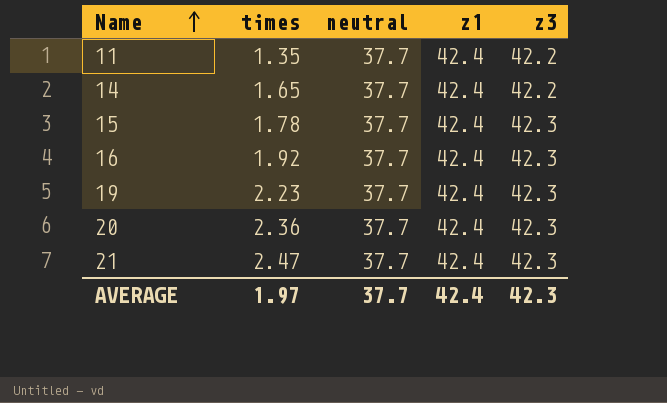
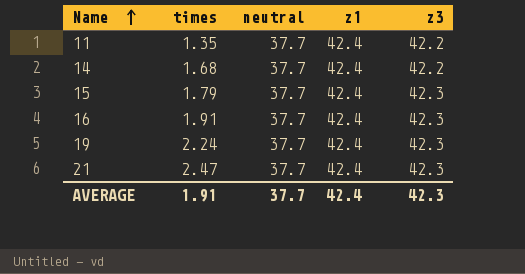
row 20: 2.36 | 37.7 | 42.4 | 42.3 -> none
14 | times: 1.65 -> 1.68
15 | times: 1.78 -> 1.79
16 | times: 1.92 -> 1.91
19 | times: 2.23 -> 2.24
AVERAGE | times: 1.97 -> 1.91

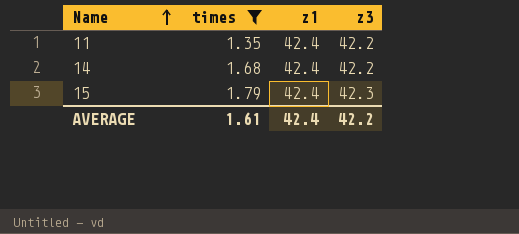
filter: none -> times <= 1.79
column neutral | position: 3 -> none
AVERAGE | times: 1.91 -> 1.61
AVERAGE | z3: 42.3 -> 42.2

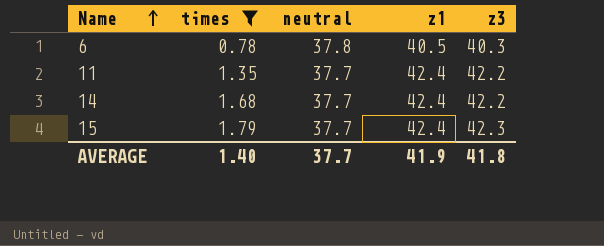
column neutral | position: none -> 3
row 6: none -> 0.78 | 37.8 | 40.5 | 40.3
AVERAGE | times: 1.61 -> 1.40
AVERAGE | z1: 42.4 -> 41.9
AVERAGE | z3: 42.2 -> 41.8

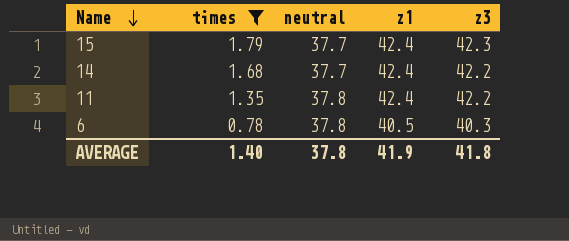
row order: Name ascending -> Name descending
11 | neutral: 37.7 -> 37.8
AVERAGE | neutral: 37.7 -> 37.8

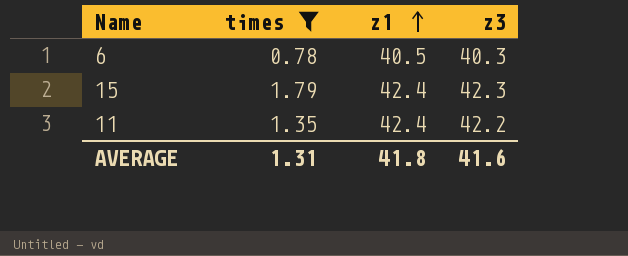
row order: Name descending -> z1 ascending
column neutral | position: 3 -> none
row 14: 1.68 | 37.7 | 42.4 | 42.2 -> none
AVERAGE | times: 1.40 -> 1.31
AVERAGE | z1: 41.9 -> 41.8
AVERAGE | z3: 41.8 -> 41.6

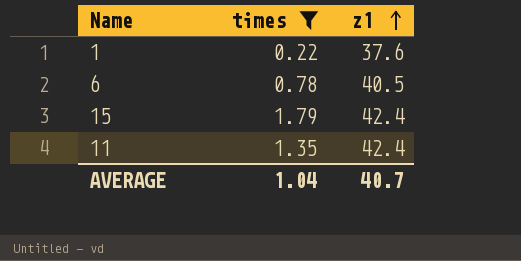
column z3 | position: 4 -> none
row 1: none -> 0.22 | 37.6
AVERAGE | times: 1.31 -> 1.04
AVERAGE | z1: 41.8 -> 40.7

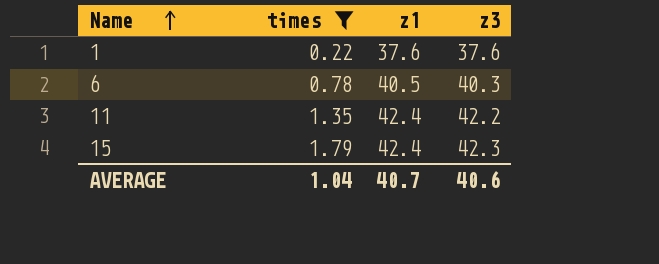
row order: z1 ascending -> Name ascending
column z3 | position: none -> 4

